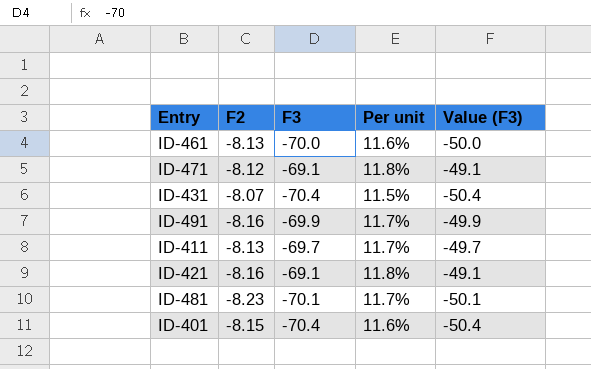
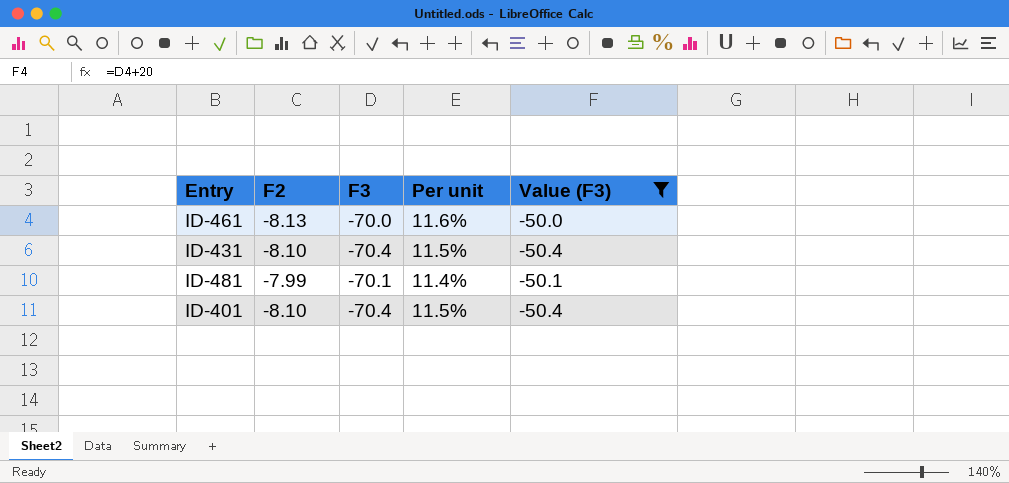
filter: none -> Value (F3) <= -50.0
ID-431 | F2: -8.07 -> -8.10
ID-481 | F2: -8.23 -> -7.99
ID-481 | Per unit: 11.7% -> 11.4%
ID-401 | F2: -8.15 -> -8.10
ID-401 | Per unit: 11.6% -> 11.5%

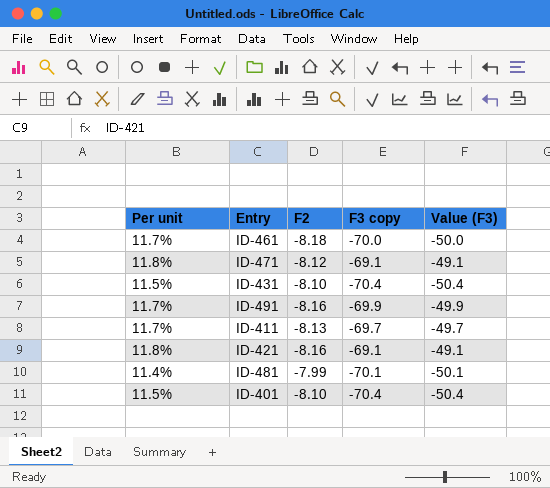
filter: Value (F3) <= -50.0 -> none
column Per unit | position: 4 -> 1
column name: F3 -> F3 copy
ID-461 | Per unit: 11.6% -> 11.7%
ID-461 | F2: -8.13 -> -8.18

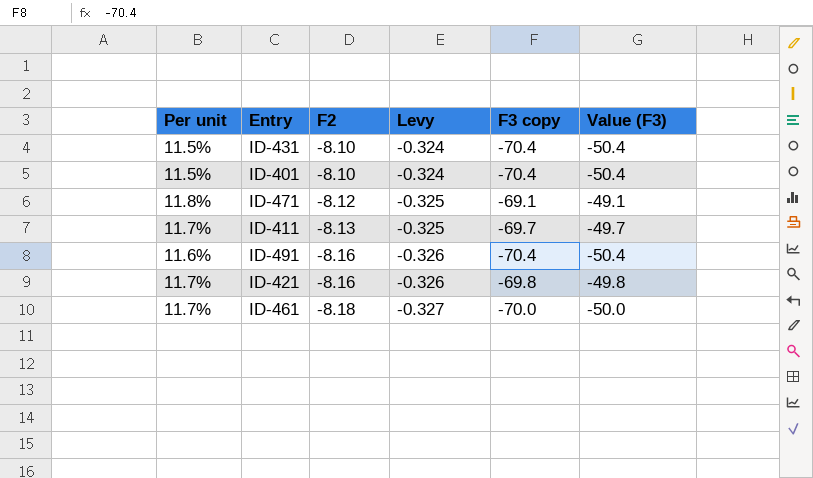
row order: none -> F2 descending
column Levy | formula: none -> [F2] * 0.04
row ID-481: 11.4% | -7.99 | -70.1 | -50.1 -> none
ID-491 | Per unit: 11.7% -> 11.6%
ID-491 | F3 copy: -69.9 -> -70.4
ID-491 | Value (F3): -49.9 -> -50.4
ID-421 | Per unit: 11.8% -> 11.7%
ID-421 | F3 copy: -69.1 -> -69.8
ID-421 | Value (F3): -49.1 -> -49.8

